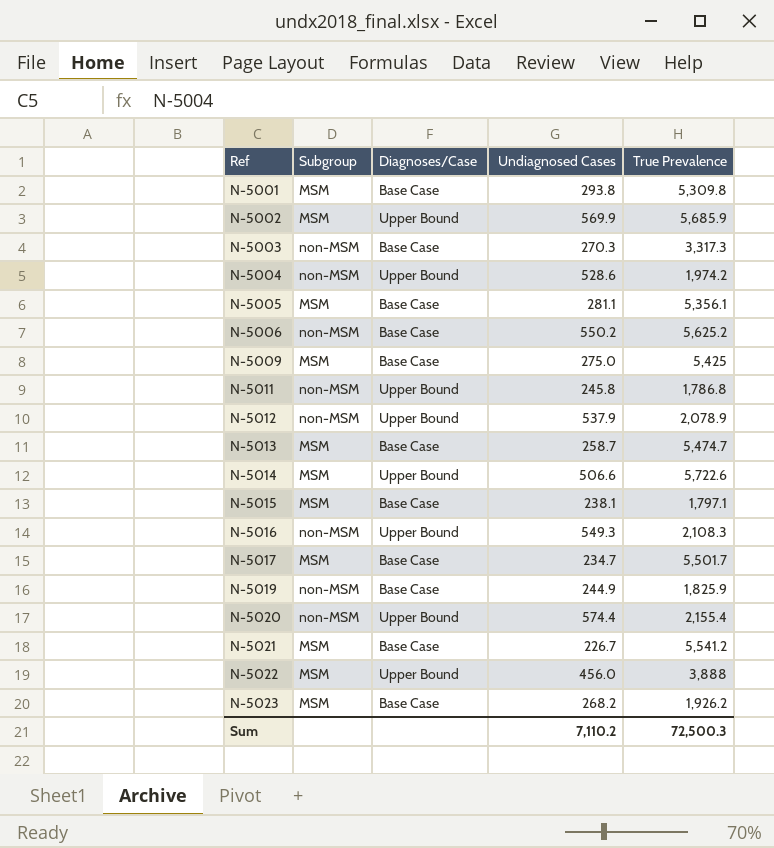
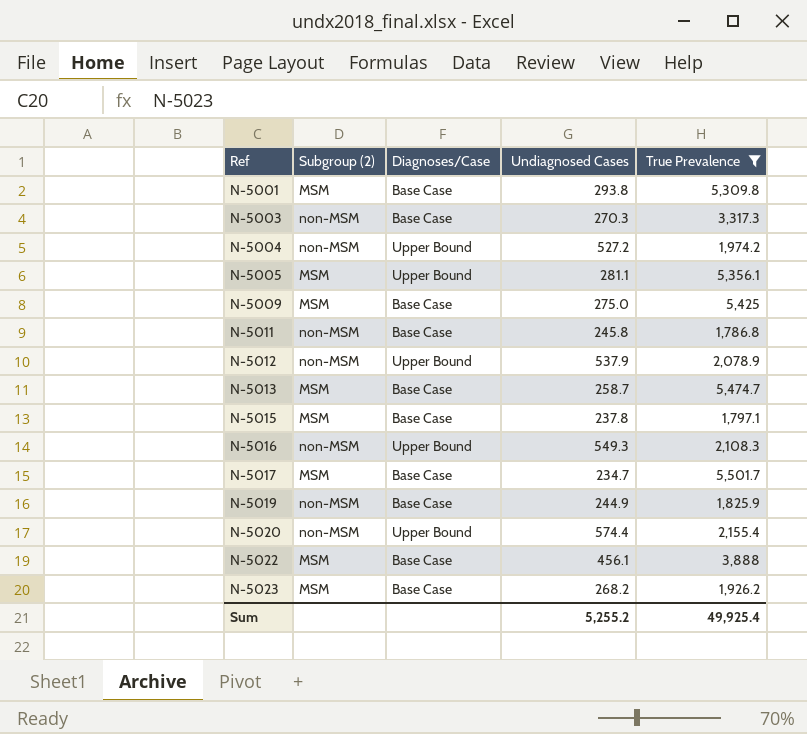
filter: none -> True Prevalence <= 5,501.7
column name: Subgroup -> Subgroup (2)
N-5004 | Undiagnosed Cases: 528.6 -> 527.2
N-5005 | Diagnoses/Case: Base Case -> Upper Bound
N-5011 | Diagnoses/Case: Upper Bound -> Base Case
N-5015 | Undiagnosed Cases: 238.1 -> 237.8
N-5022 | Diagnoses/Case: Upper Bound -> Base Case
N-5022 | Undiagnosed Cases: 456.0 -> 456.1
Sum | Undiagnosed Cases: 7,110.2 -> 5,255.2
Sum | True Prevalence: 72,500.3 -> 49,925.4

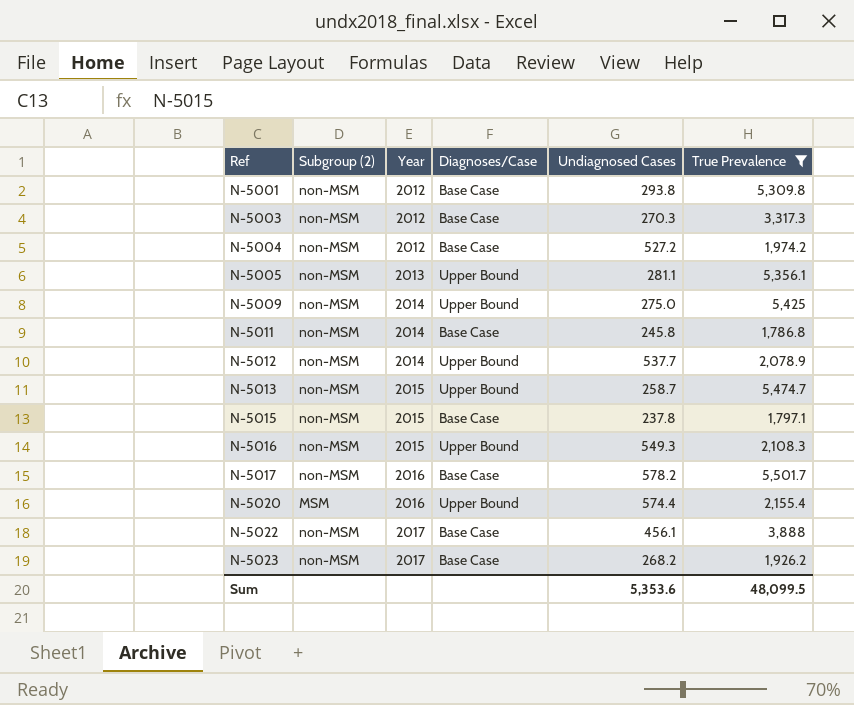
column Year | position: none -> 3
row N-5019: non-MSM | Base Case | 244.9 | 1,825.9 -> none
N-5001 | Subgroup (2): MSM -> non-MSM
N-5004 | Diagnoses/Case: Upper Bound -> Base Case
N-5005 | Subgroup (2): MSM -> non-MSM
N-5009 | Subgroup (2): MSM -> non-MSM
N-5009 | Diagnoses/Case: Base Case -> Upper Bound
N-5012 | Undiagnosed Cases: 537.9 -> 537.7
N-5013 | Subgroup (2): MSM -> non-MSM
N-5013 | Diagnoses/Case: Base Case -> Upper Bound
N-5015 | Subgroup (2): MSM -> non-MSM
N-5017 | Subgroup (2): MSM -> non-MSM
N-5017 | Undiagnosed Cases: 234.7 -> 578.2
N-5020 | Subgroup (2): non-MSM -> MSM
N-5022 | Subgroup (2): MSM -> non-MSM
N-5023 | Subgroup (2): MSM -> non-MSM
Sum | Undiagnosed Cases: 5,255.2 -> 5,353.6
Sum | True Prevalence: 49,925.4 -> 48,099.5

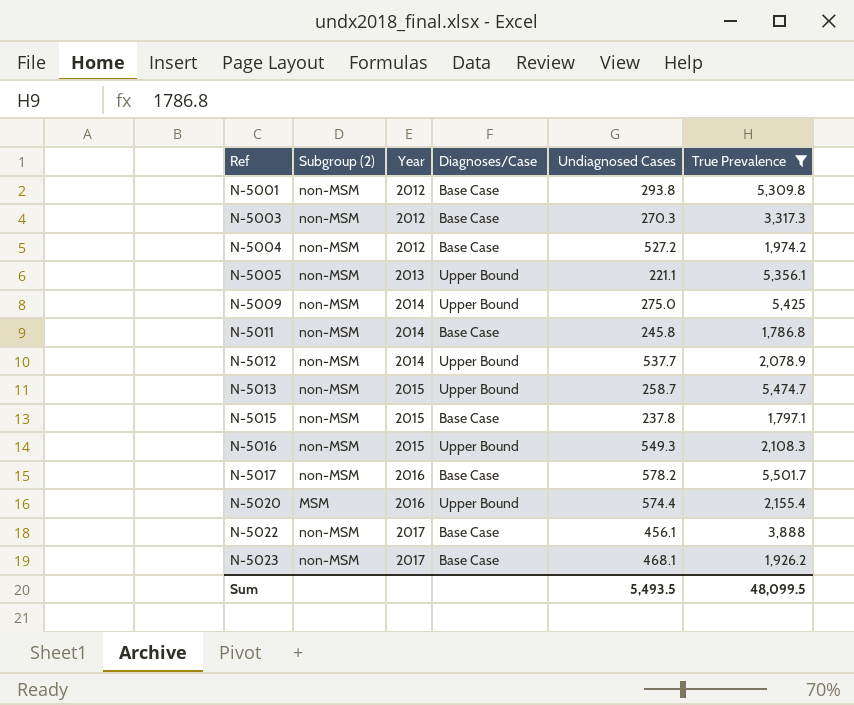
N-5005 | Undiagnosed Cases: 281.1 -> 221.1
N-5023 | Undiagnosed Cases: 268.2 -> 468.1
Sum | Undiagnosed Cases: 5,353.6 -> 5,493.5

